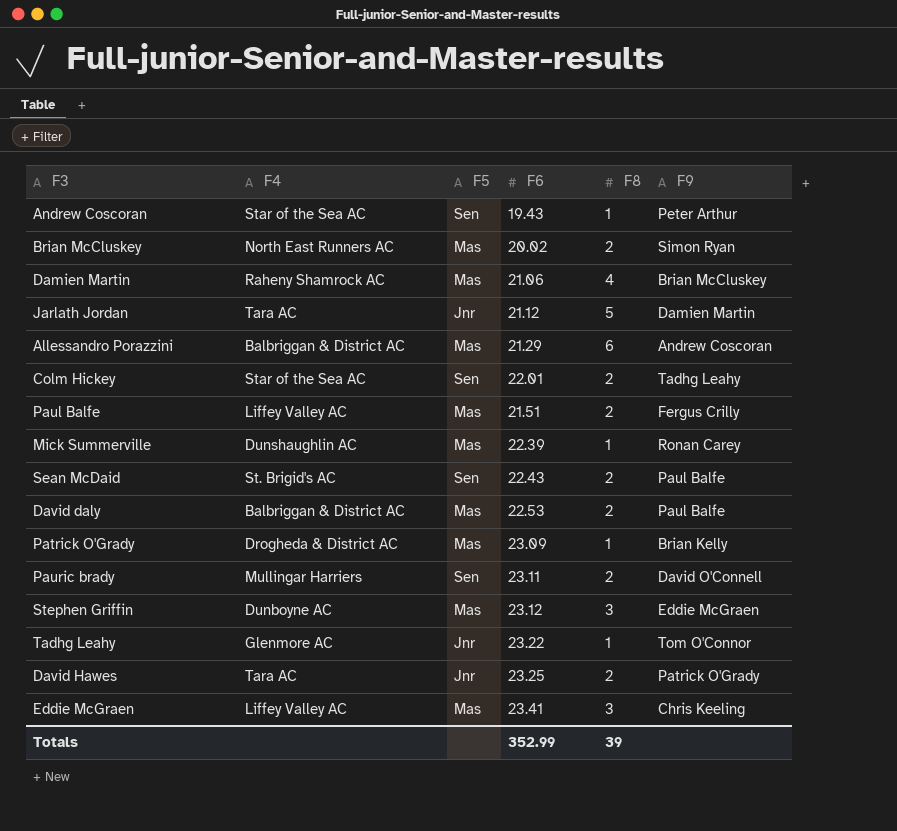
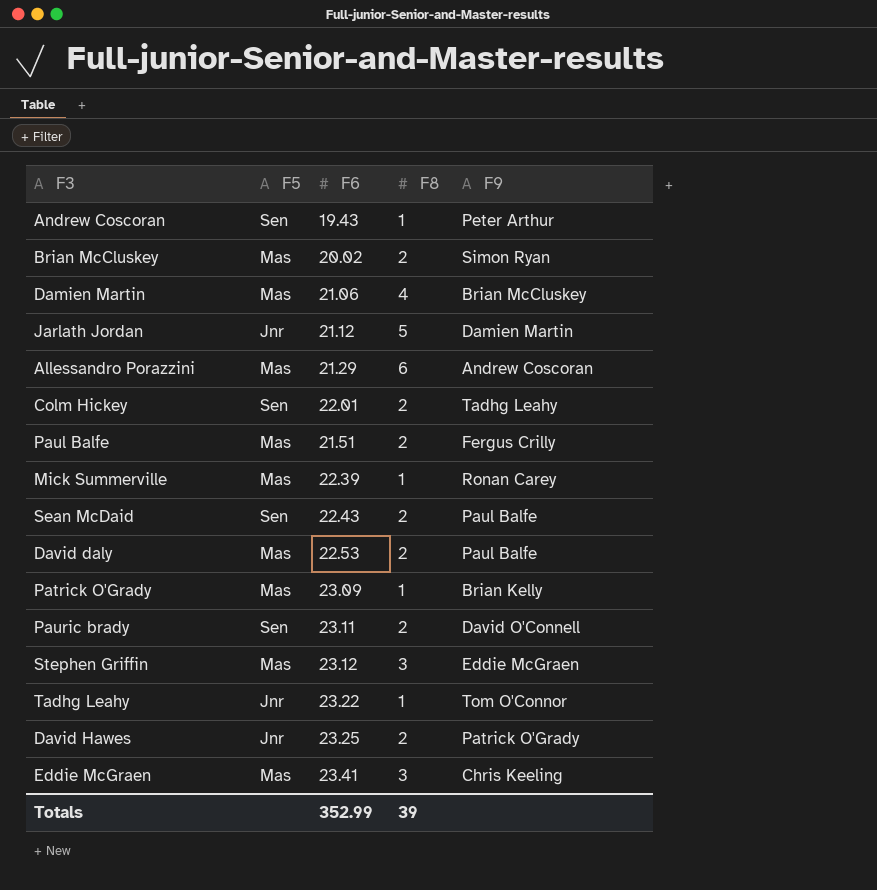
column F4 | position: 2 -> none

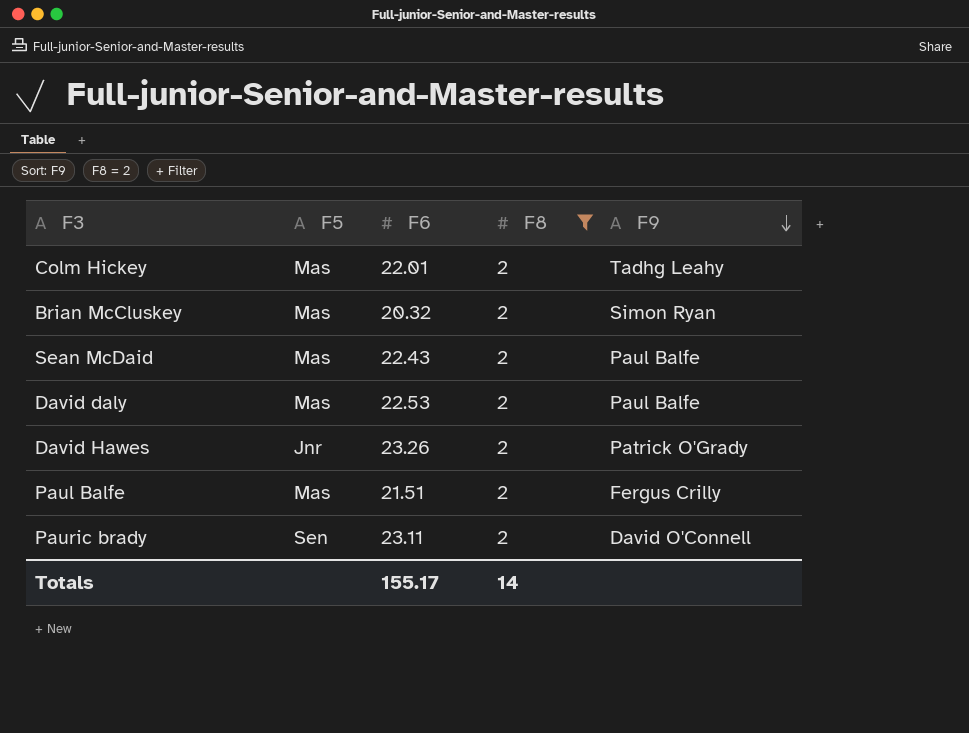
filter: none -> F8 = 2
row order: none -> F9 descending
Colm Hickey | F5: Sen -> Mas
Brian McCluskey | F6: 20.02 -> 20.32
Sean McDaid | F5: Sen -> Mas
David Hawes | F6: 23.25 -> 23.26
Totals | F6: 352.99 -> 155.17
Totals | F8: 39 -> 14

